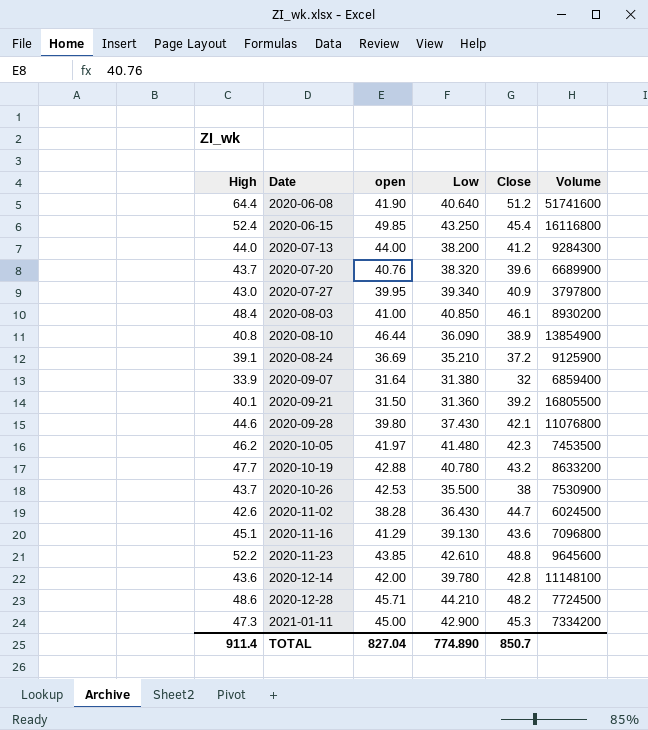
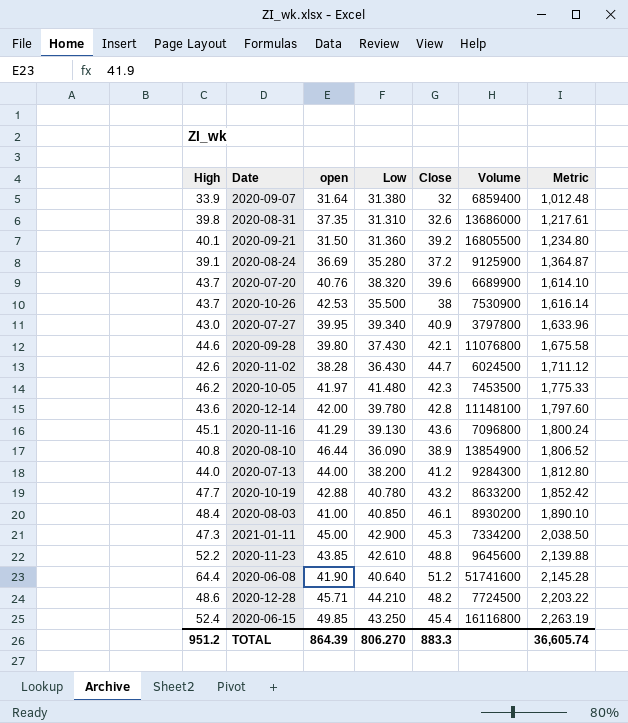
row order: Date ascending -> Metric ascending
column Metric | formula: none -> [open] * [Close]
row 2020-08-31: none -> 39.8 | 37.35 | 31.310 | 32.6 | 13686000 | 1,217.61
2020-08-24 | Low: 35.210 -> 35.280
TOTAL | High: 911.4 -> 951.2
TOTAL | open: 827.04 -> 864.39
TOTAL | Low: 774.890 -> 806.270
TOTAL | Close: 850.7 -> 883.3

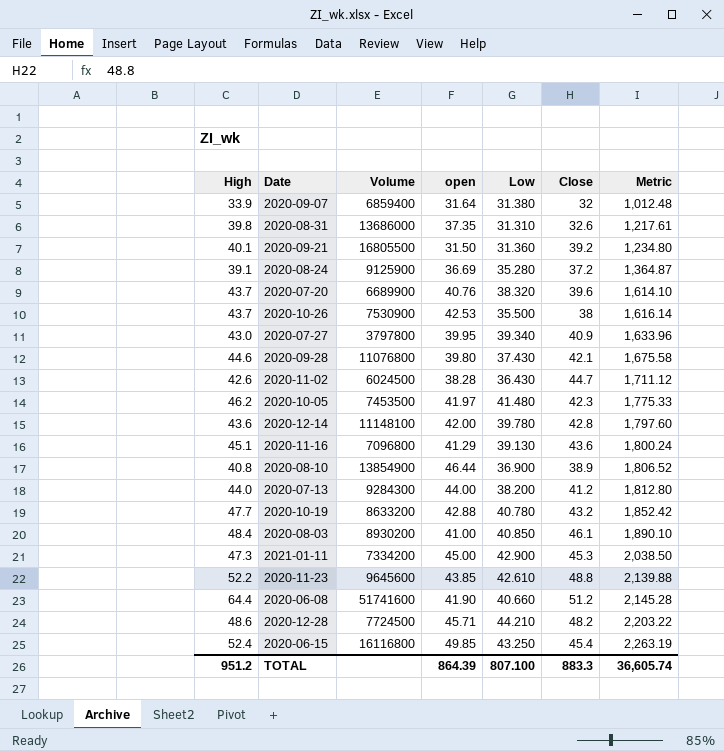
column Volume | position: 6 -> 3
2020-08-10 | Low: 36.090 -> 36.900
2020-06-08 | Low: 40.640 -> 40.660
TOTAL | Low: 806.270 -> 807.100

